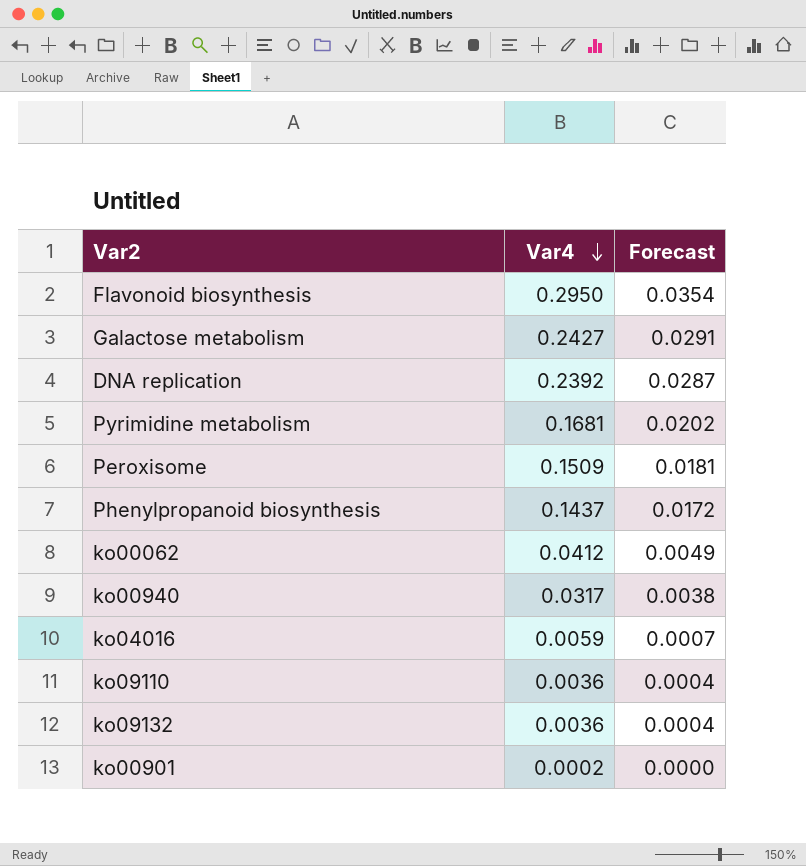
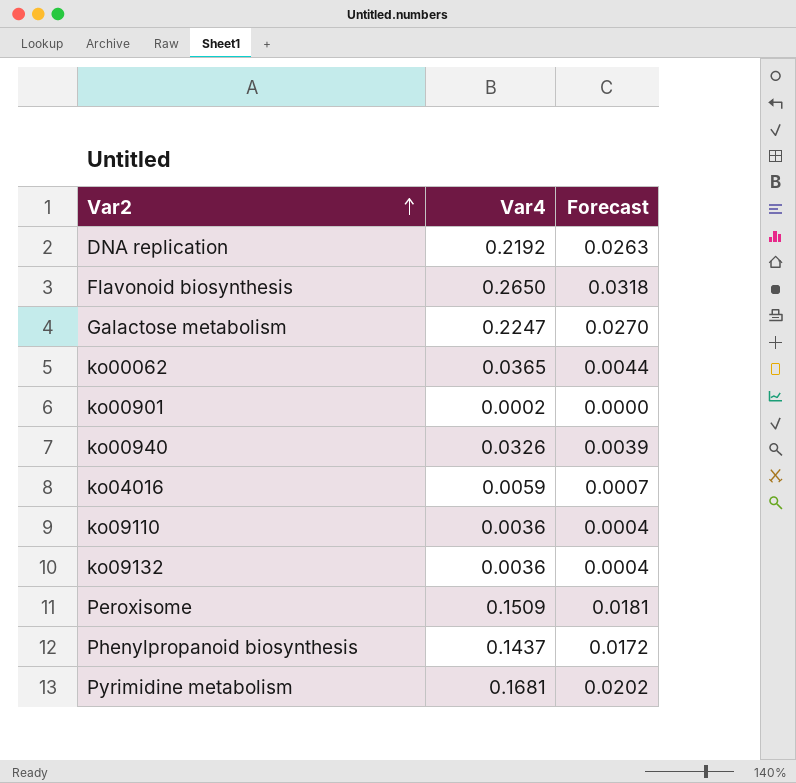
row order: Var4 descending -> Var2 ascending
DNA replication | Var4: 0.2392 -> 0.2192
DNA replication | Forecast: 0.0287 -> 0.0263
Flavonoid biosynthesis | Var4: 0.2950 -> 0.2650
Flavonoid biosynthesis | Forecast: 0.0354 -> 0.0318
Galactose metabolism | Var4: 0.2427 -> 0.2247
Galactose metabolism | Forecast: 0.0291 -> 0.0270
ko00062 | Var4: 0.0412 -> 0.0365
ko00062 | Forecast: 0.0049 -> 0.0044
ko00940 | Var4: 0.0317 -> 0.0326
ko00940 | Forecast: 0.0038 -> 0.0039

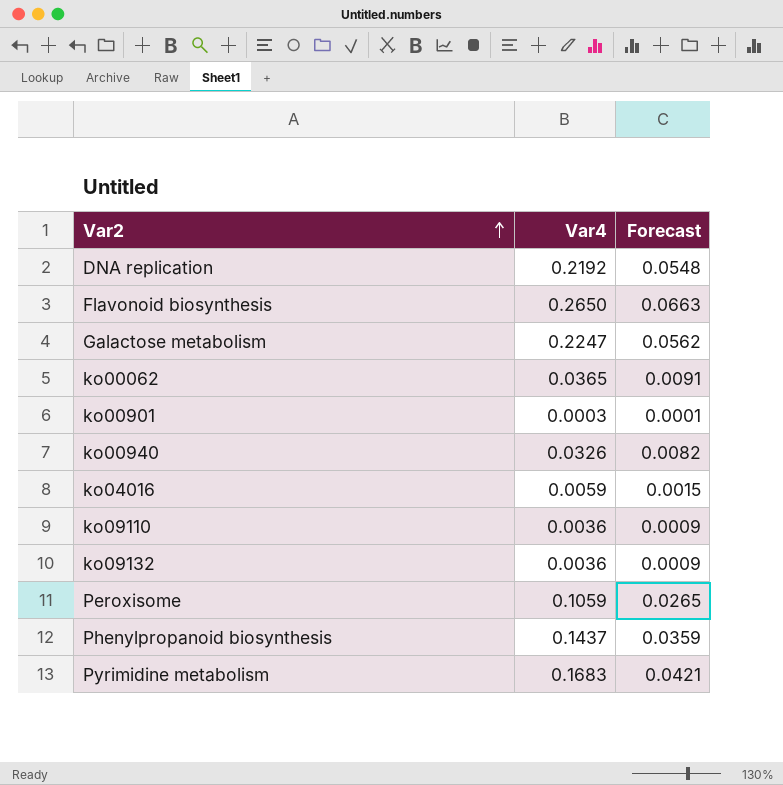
column Forecast | formula: [Var4] * 0.12 -> [Var4] * 0.25
ko00901 | Var4: 0.0002 -> 0.0003
Peroxisome | Var4: 0.1509 -> 0.1059
Pyrimidine metabolism | Var4: 0.1681 -> 0.1683

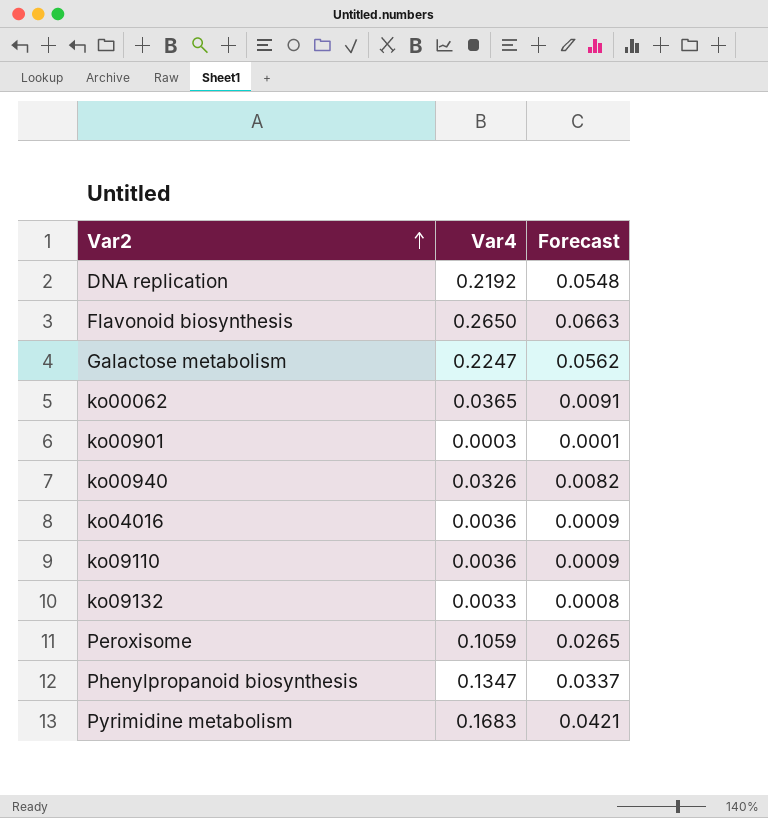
ko04016 | Var4: 0.0059 -> 0.0036
ko04016 | Forecast: 0.0015 -> 0.0009
ko09132 | Var4: 0.0036 -> 0.0033
ko09132 | Forecast: 0.0009 -> 0.0008
Phenylpropanoid biosynthesis | Var4: 0.1437 -> 0.1347
Phenylpropanoid biosynthesis | Forecast: 0.0359 -> 0.0337

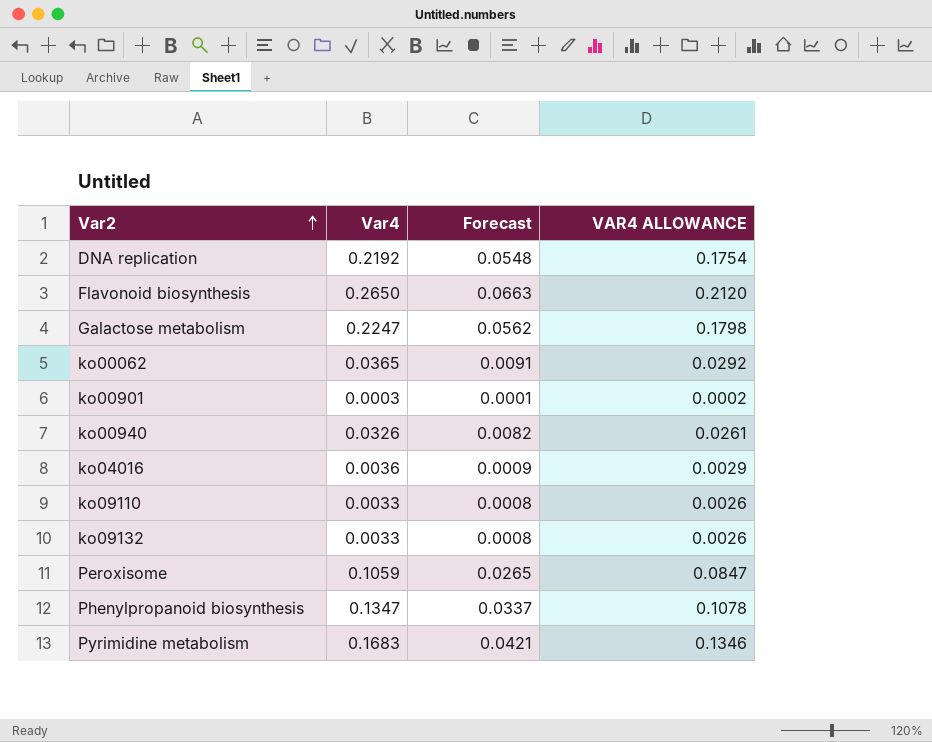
column VAR4 ALLOWANCE | formula: none -> [Var4] * 0.8
ko09110 | Var4: 0.0036 -> 0.0033
ko09110 | Forecast: 0.0009 -> 0.0008

